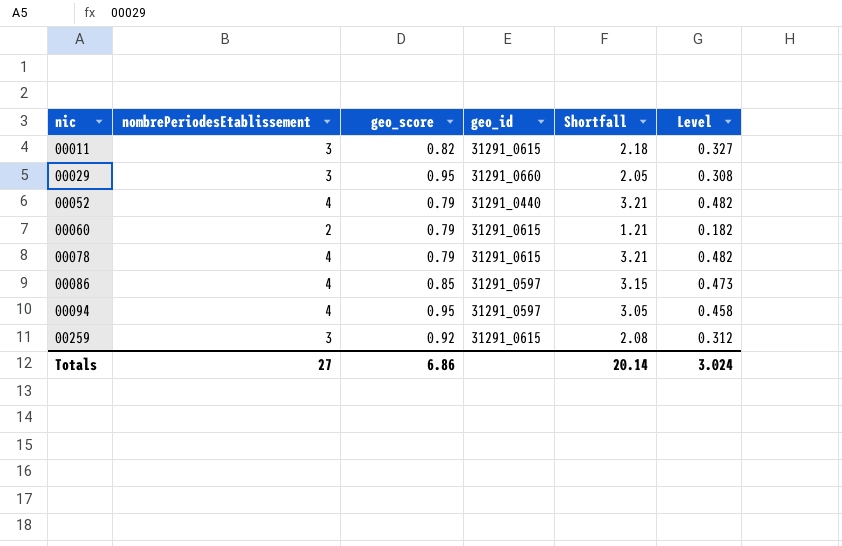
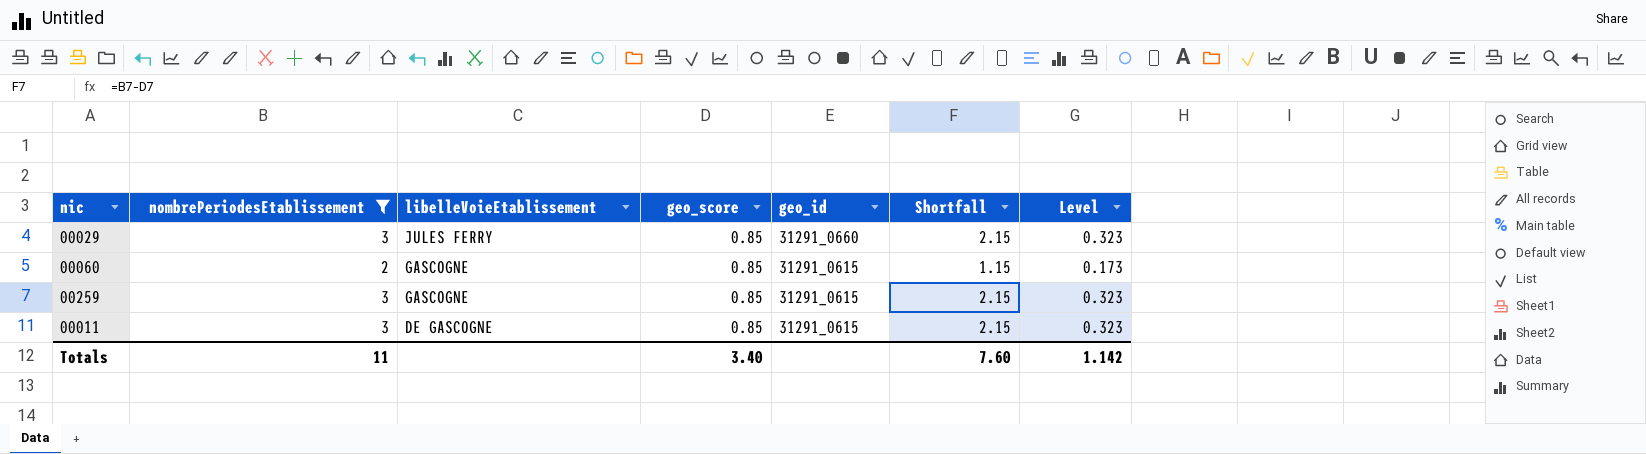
filter: none -> nombrePeriodesEtablissement != 4
row order: nic ascending -> libelleVoieEtablissement descending
column libelleVoieEtablissement | position: none -> 3
00029 | geo_score: 0.95 -> 0.85
00029 | Shortfall: 2.05 -> 2.15
00029 | Level: 0.308 -> 0.323
00060 | geo_score: 0.79 -> 0.85
00060 | Shortfall: 1.21 -> 1.15
00060 | Level: 0.182 -> 0.173
00259 | geo_score: 0.92 -> 0.85
00259 | Shortfall: 2.08 -> 2.15
00259 | Level: 0.312 -> 0.323
00011 | geo_score: 0.82 -> 0.85
00011 | Shortfall: 2.18 -> 2.15
00011 | Level: 0.327 -> 0.323
Totals | nombrePeriodesEtablissement: 27 -> 11
Totals | geo_score: 6.86 -> 3.40
Totals | Shortfall: 20.14 -> 7.60
Totals | Level: 3.024 -> 1.142

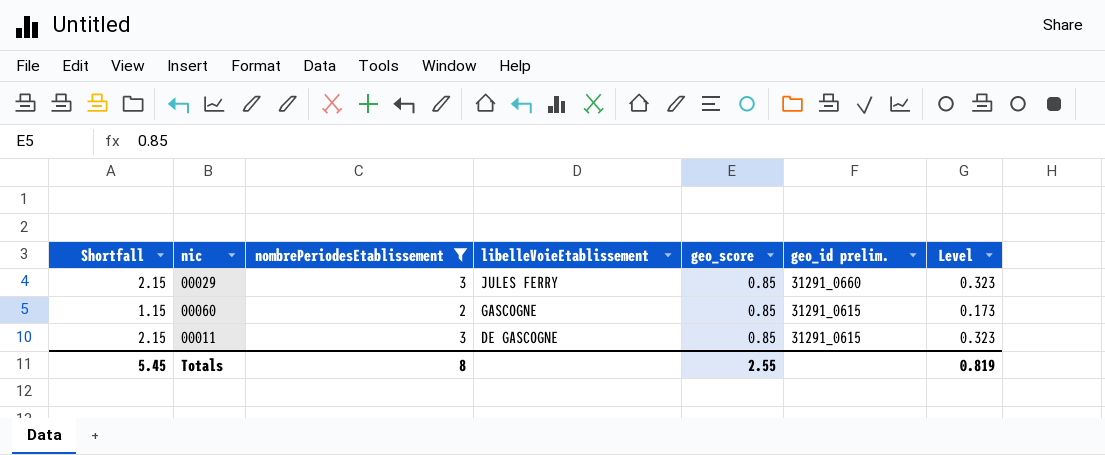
column Shortfall | position: 6 -> 1
column name: geo_id -> geo_id prelim.
row 00259: 3 | GASCOGNE | 0.85 | 31291_0615 | 2.15 | 0.323 -> none
Totals | Shortfall: 7.60 -> 5.45
Totals | nombrePeriodesEtablissement: 11 -> 8
Totals | geo_score: 3.40 -> 2.55
Totals | Level: 1.142 -> 0.819

